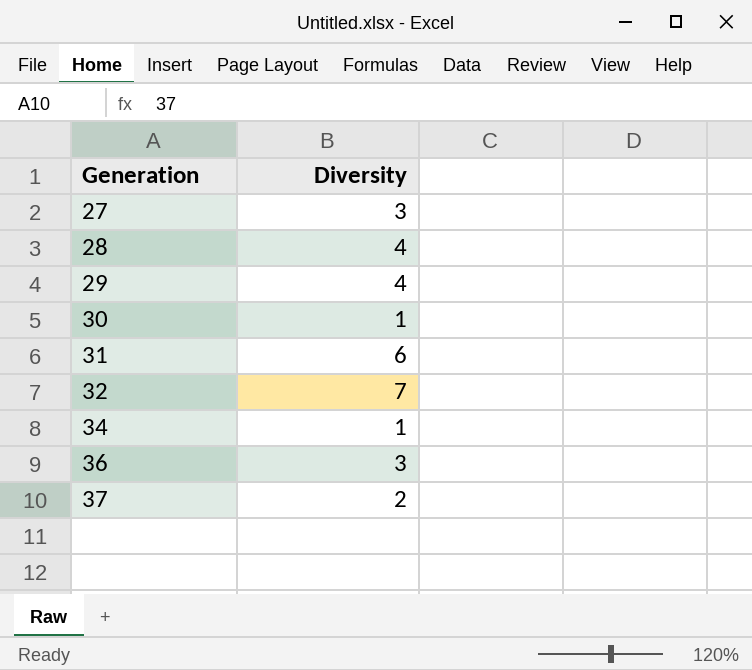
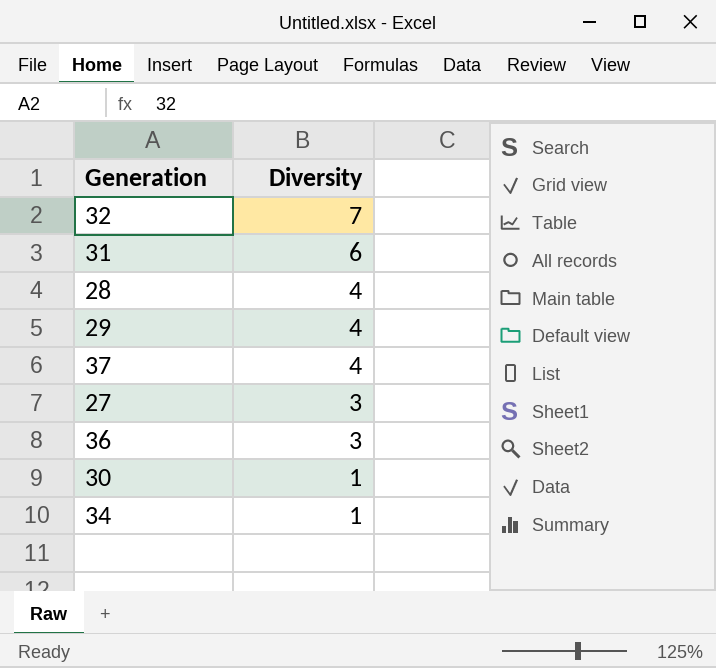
row order: Generation ascending -> Diversity descending
37 | Diversity: 2 -> 4

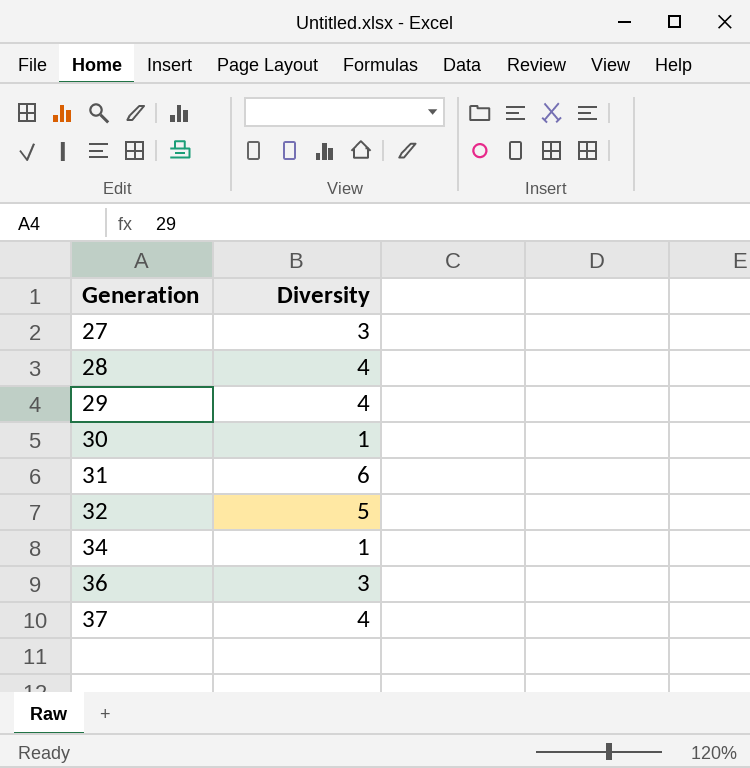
row order: Diversity descending -> Generation ascending
32 | Diversity: 7 -> 5

